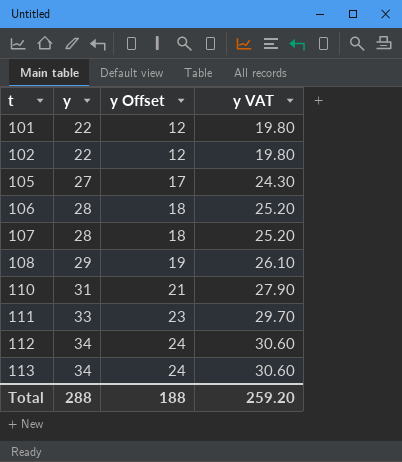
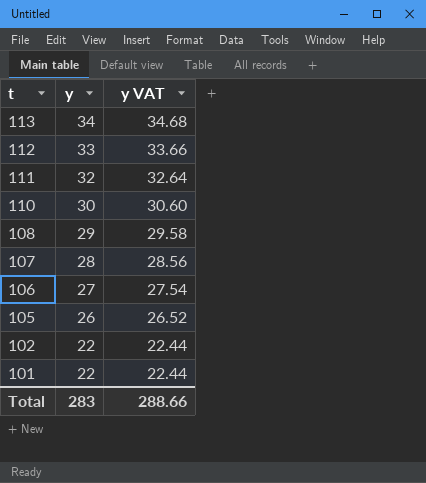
row order: t ascending -> t descending
column y Offset | formula: [y] - 10 -> none
column y VAT | formula: [y] * 0.9 -> [y] * 1.02
112 | y: 34 -> 33
111 | y: 33 -> 32
110 | y: 31 -> 30
106 | y: 28 -> 27
105 | y: 27 -> 26
Total | y: 288 -> 283
Total | y VAT: 259.20 -> 288.66

